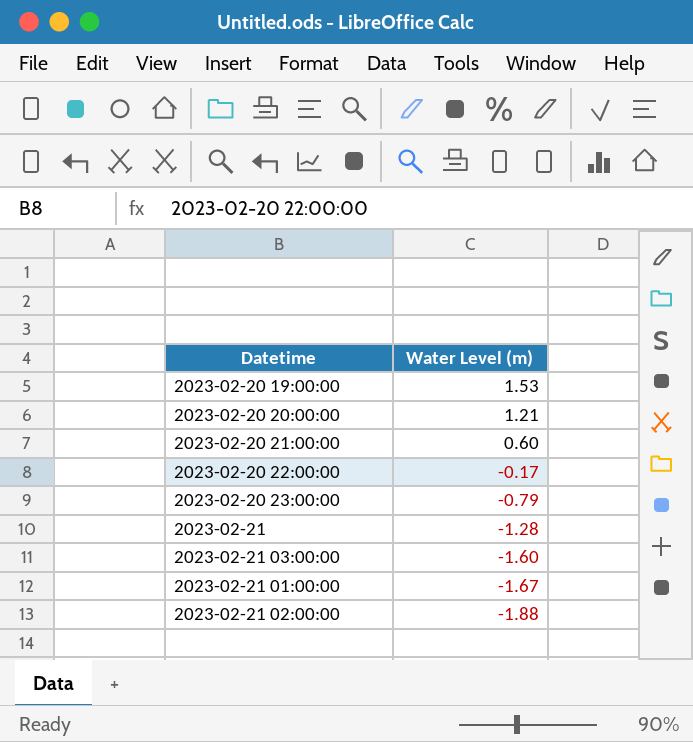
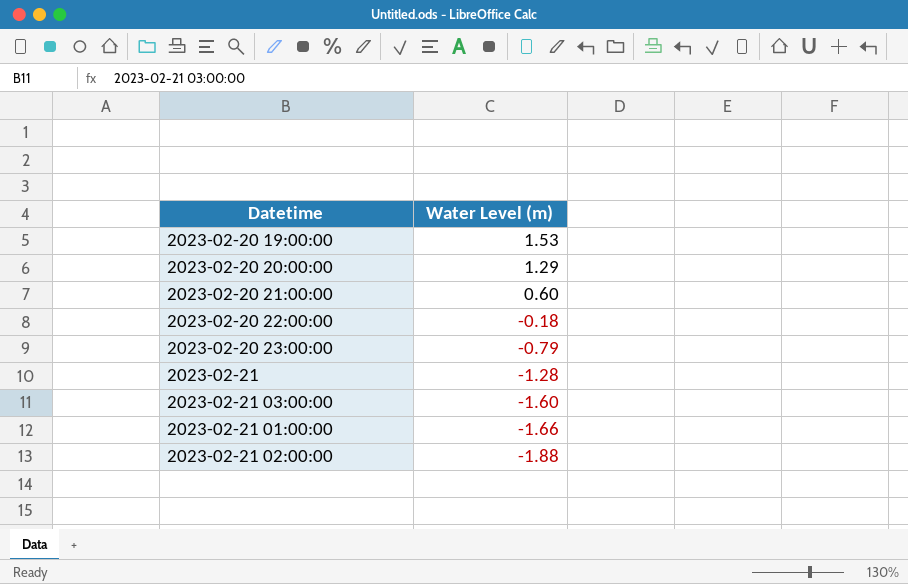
2023-02-20 20:00:00 | Water Level (m): 1.21 -> 1.29
2023-02-20 22:00:00 | Water Level (m): -0.17 -> -0.18
2023-02-21 01:00:00 | Water Level (m): -1.67 -> -1.66

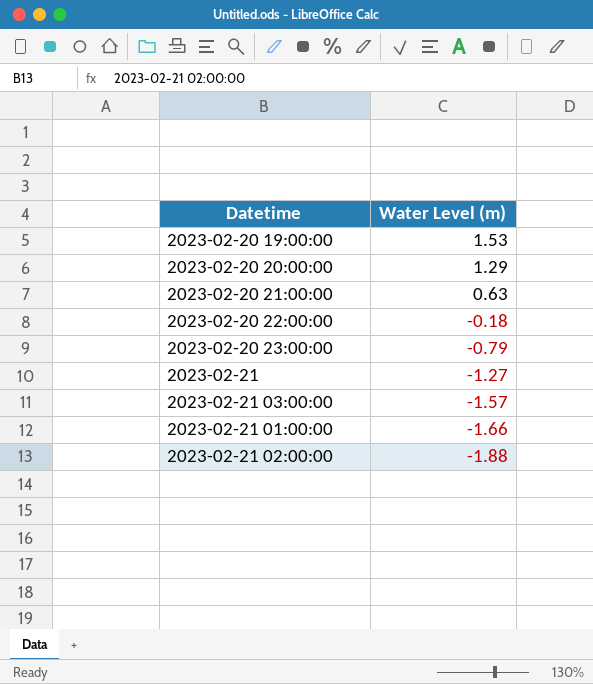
2023-02-20 21:00:00 | Water Level (m): 0.60 -> 0.63
2023-02-21 | Water Level (m): -1.28 -> -1.27
2023-02-21 03:00:00 | Water Level (m): -1.60 -> -1.57

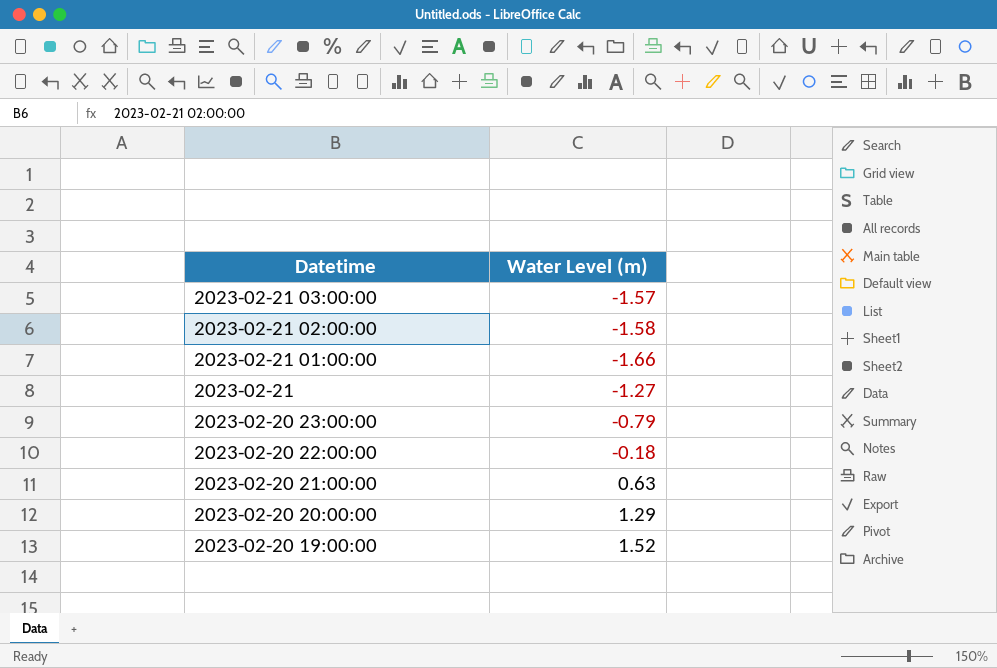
row order: Water Level (m) descending -> Datetime descending
2023-02-21 02:00:00 | Water Level (m): -1.88 -> -1.58
2023-02-20 19:00:00 | Water Level (m): 1.53 -> 1.52

